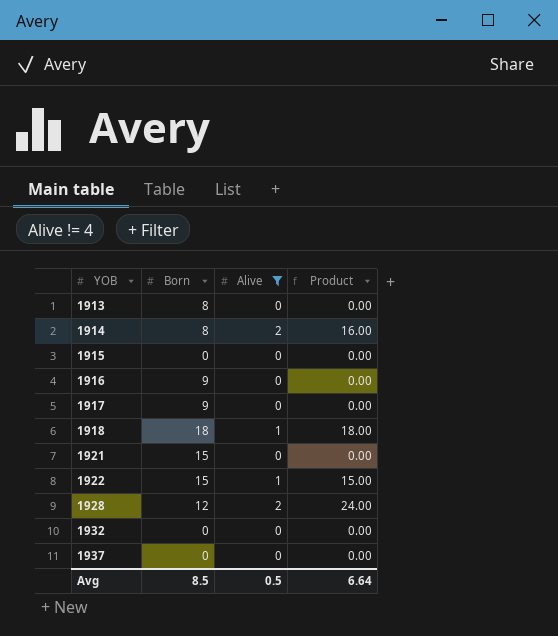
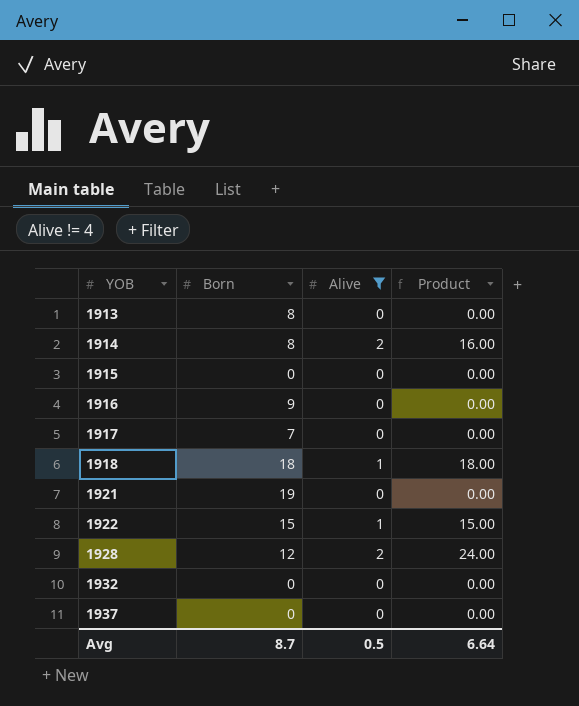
1917 | Born: 9 -> 7
1921 | Born: 15 -> 19
Avg | Born: 8.5 -> 8.7

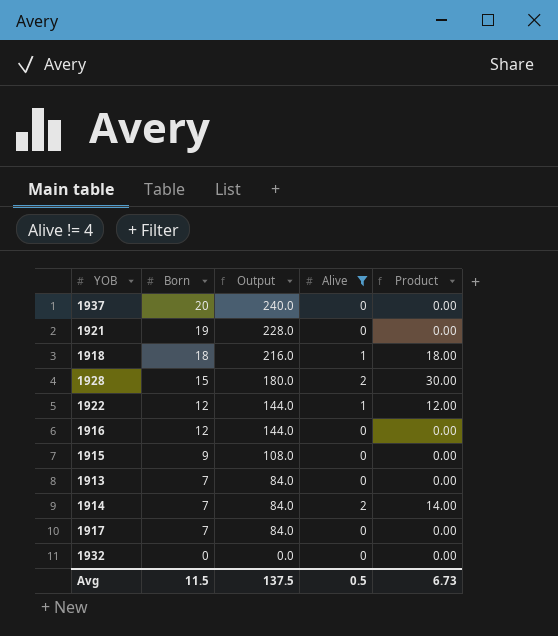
row order: YOB ascending -> Born descending
column Output | formula: none -> [Born] * 12
1937 | Born: 0 -> 20
1928 | Born: 12 -> 15
1928 | Product: 24.00 -> 30.00
1922 | Born: 15 -> 12
1922 | Product: 15.00 -> 12.00
1916 | Born: 9 -> 12
1915 | Born: 0 -> 9
1913 | Born: 8 -> 7
1914 | Born: 8 -> 7
1914 | Product: 16.00 -> 14.00
Avg | Born: 8.7 -> 11.5
Avg | Product: 6.64 -> 6.73

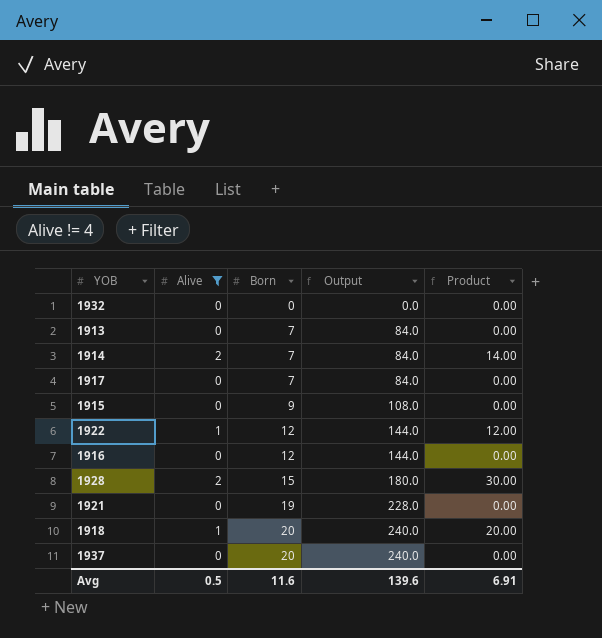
row order: Born descending -> Born ascending
column Alive | position: 4 -> 2
1918 | Born: 18 -> 20
1918 | Output: 216.0 -> 240.0
1918 | Product: 18.00 -> 20.00
Avg | Born: 11.5 -> 11.6
Avg | Output: 137.5 -> 139.6
Avg | Product: 6.73 -> 6.91

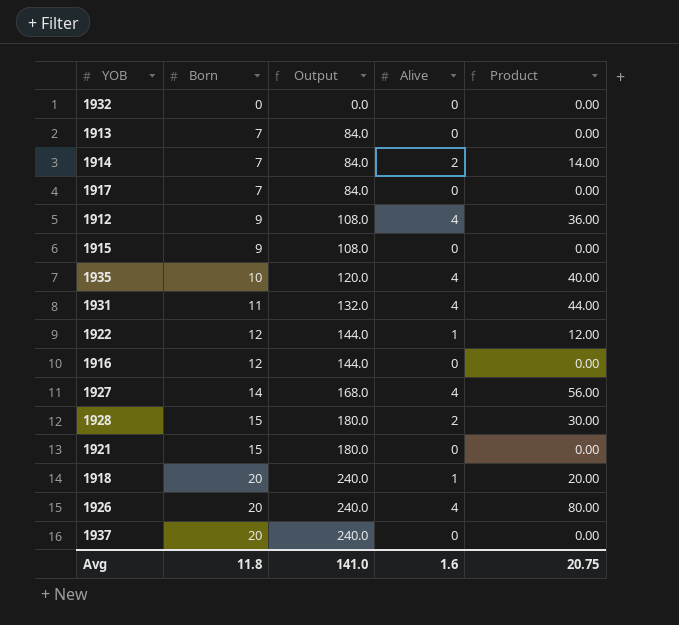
filter: Alive != 4 -> none
column Alive | position: 2 -> 4
1921 | Born: 19 -> 15
1921 | Output: 228.0 -> 180.0
Avg | Born: 11.6 -> 11.8
Avg | Output: 139.6 -> 141.0
Avg | Alive: 0.5 -> 1.6
Avg | Product: 6.91 -> 20.75

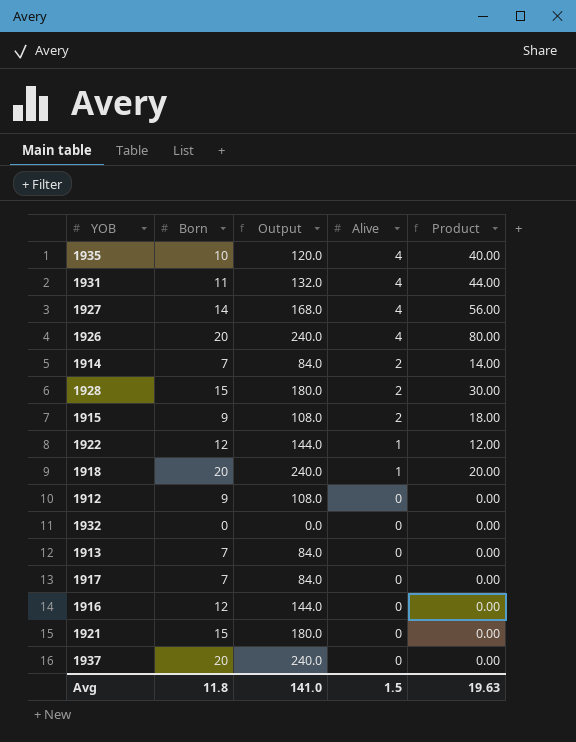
row order: Born ascending -> Alive descending
1915 | Alive: 0 -> 2
1915 | Product: 0.00 -> 18.00
1912 | Alive: 4 -> 0
1912 | Product: 36.00 -> 0.00
Avg | Alive: 1.6 -> 1.5
Avg | Product: 20.75 -> 19.63

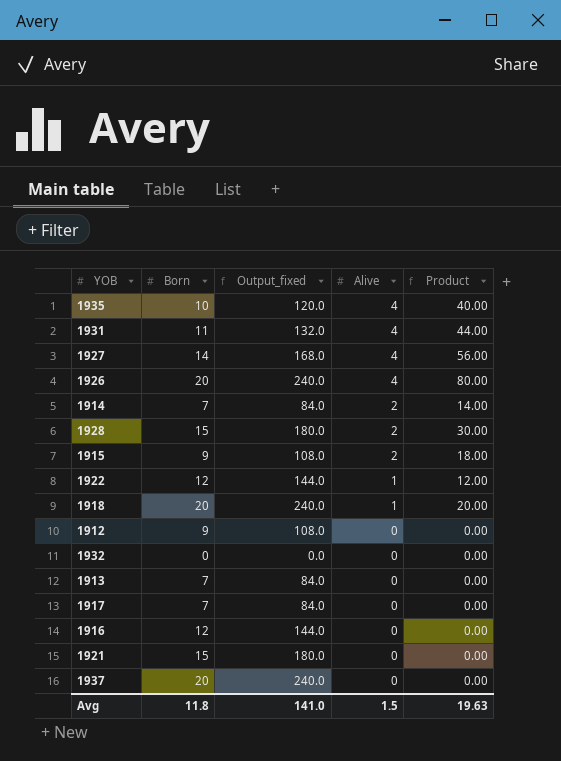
column name: Output -> Output_fixed

